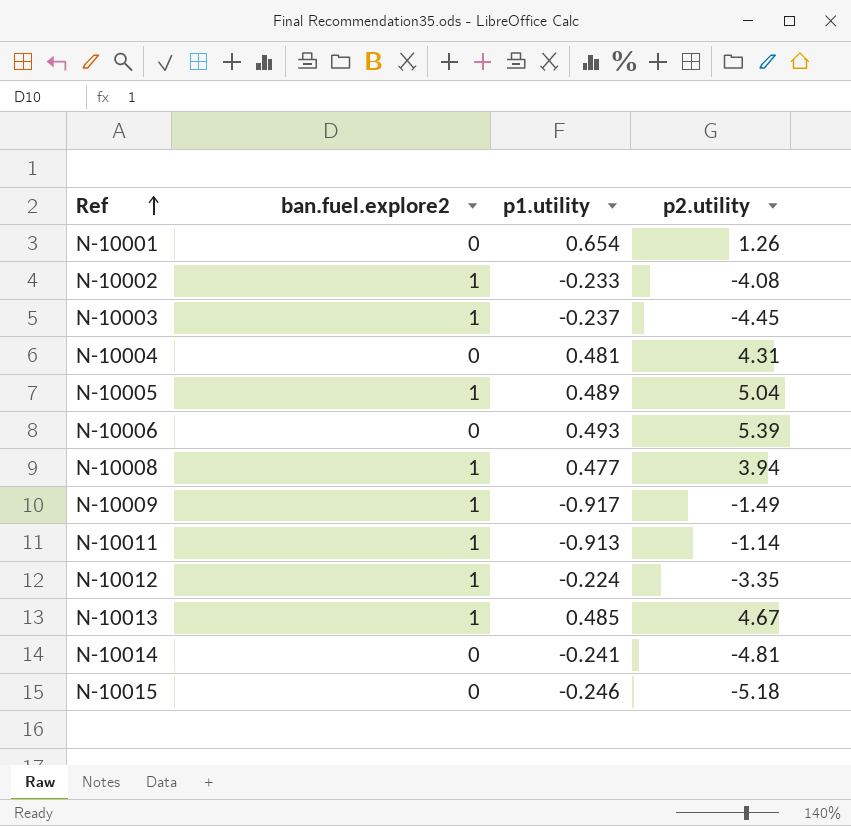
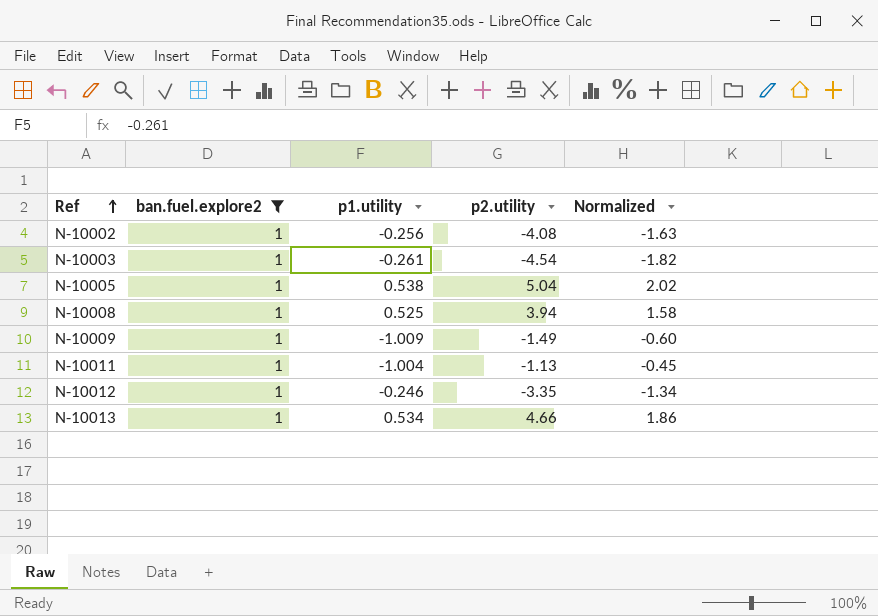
filter: none -> ban.fuel.explore2 = 1
column Normalized | formula: none -> [p2.utility] * 0.4
N-10002 | p1.utility: -0.233 -> -0.256
N-10003 | p1.utility: -0.237 -> -0.261
N-10003 | p2.utility: -4.45 -> -4.54
N-10005 | p1.utility: 0.489 -> 0.538
N-10008 | p1.utility: 0.477 -> 0.525
N-10009 | p1.utility: -0.917 -> -1.009
N-10011 | p1.utility: -0.913 -> -1.004
N-10011 | p2.utility: -1.14 -> -1.13
N-10012 | p1.utility: -0.224 -> -0.246
N-10013 | p1.utility: 0.485 -> 0.534
N-10013 | p2.utility: 4.67 -> 4.66

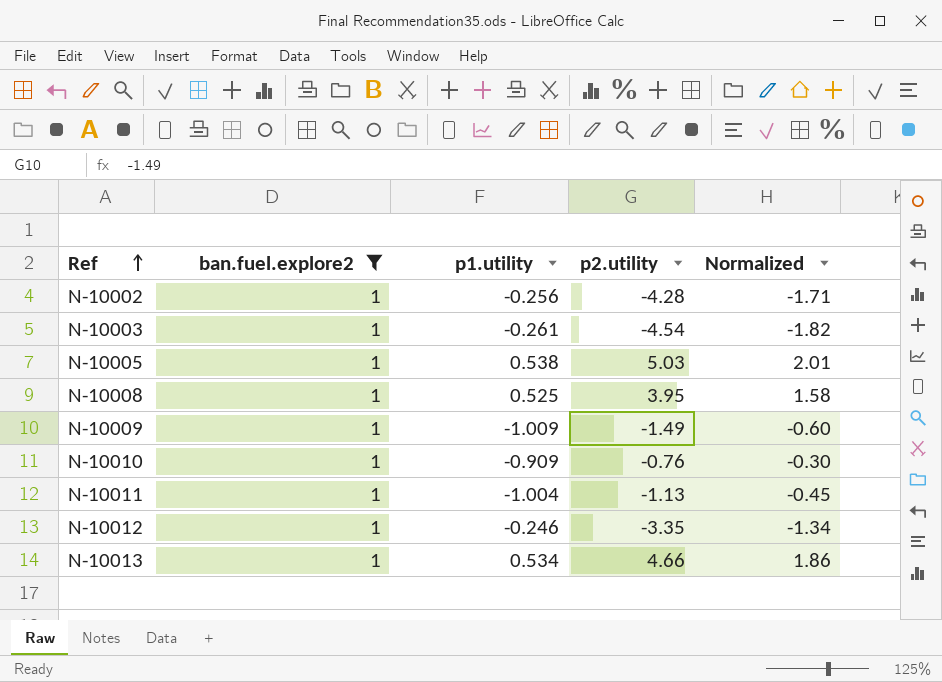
N-10002 | p2.utility: -4.08 -> -4.28
N-10002 | Normalized: -1.63 -> -1.71
N-10005 | p2.utility: 5.04 -> 5.03
N-10005 | Normalized: 2.02 -> 2.01
N-10008 | p2.utility: 3.94 -> 3.95
row N-10010: none -> 1 | -0.909 | -0.76 | -0.30

